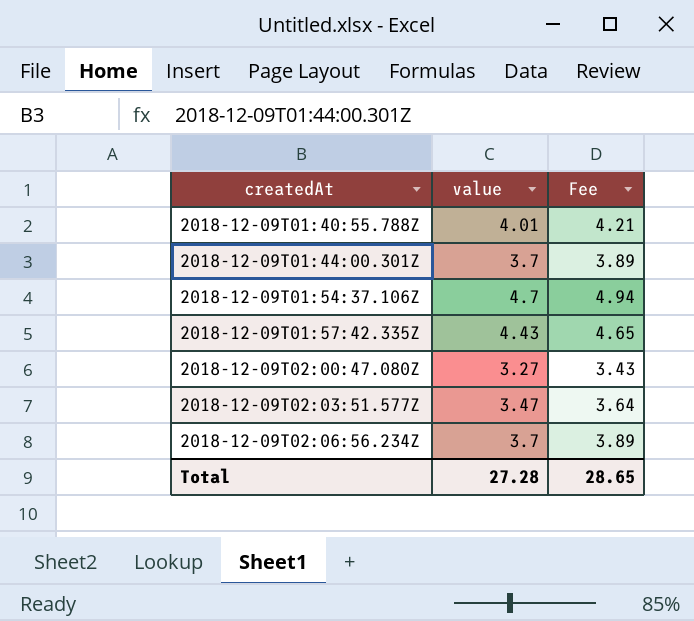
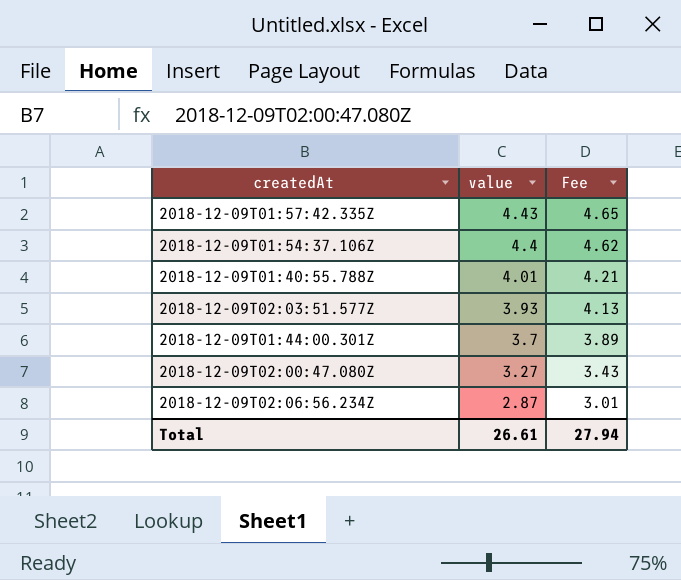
row order: createdAt ascending -> value descending
2018-12-09T01:54:37.106Z | value: 4.7 -> 4.4
2018-12-09T01:54:37.106Z | Fee: 4.94 -> 4.62
2018-12-09T02:03:51.577Z | value: 3.47 -> 3.93
2018-12-09T02:03:51.577Z | Fee: 3.64 -> 4.13
2018-12-09T02:06:56.234Z | value: 3.7 -> 2.87
2018-12-09T02:06:56.234Z | Fee: 3.89 -> 3.01
Total | value: 27.28 -> 26.61
Total | Fee: 28.65 -> 27.94

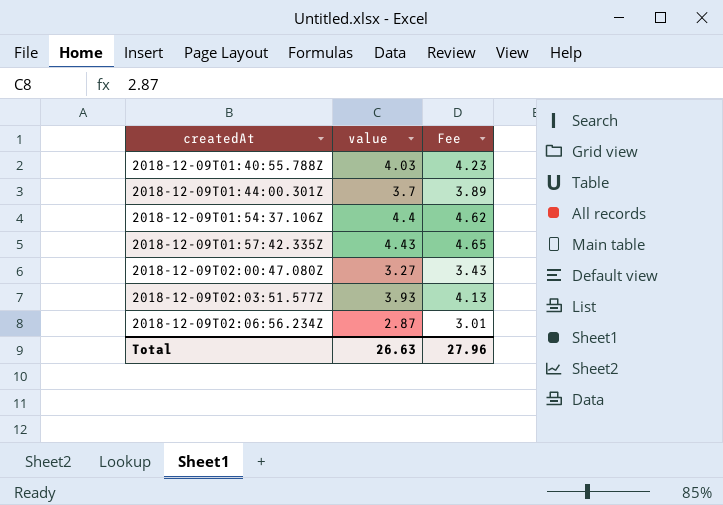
row order: value descending -> createdAt ascending
2018-12-09T01:40:55.788Z | value: 4.01 -> 4.03
2018-12-09T01:40:55.788Z | Fee: 4.21 -> 4.23
Total | value: 26.61 -> 26.63
Total | Fee: 27.94 -> 27.96

